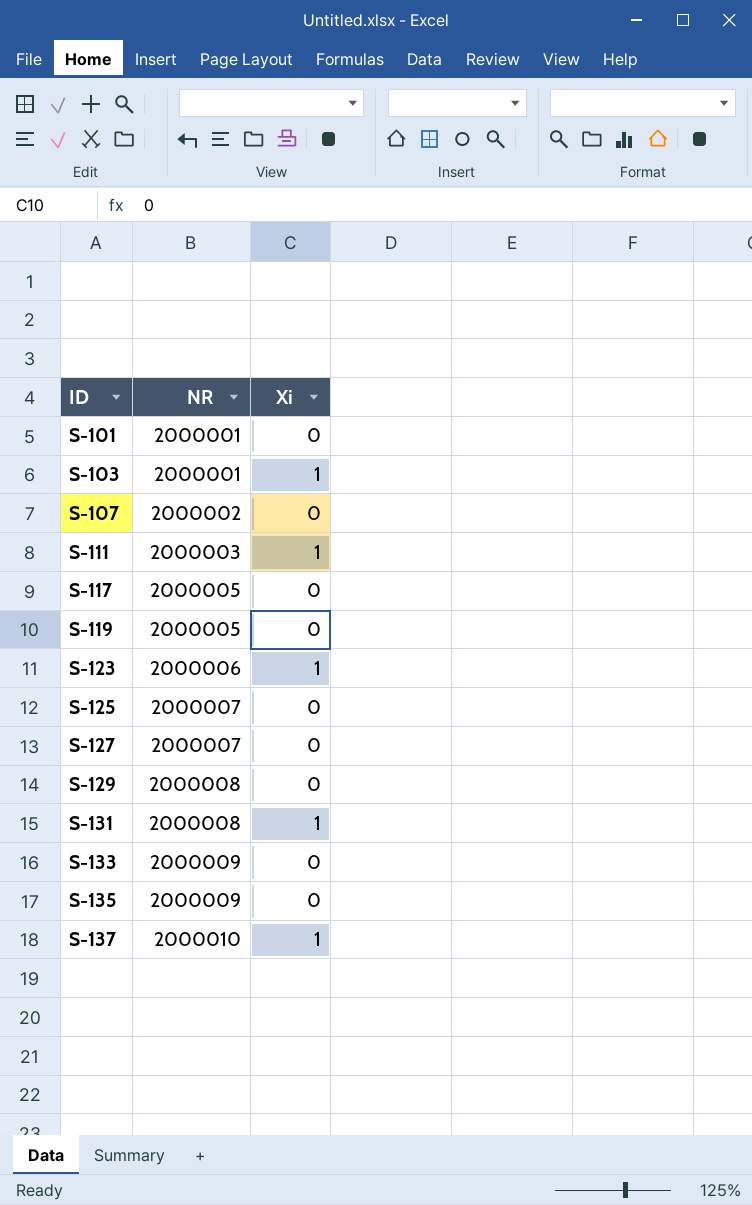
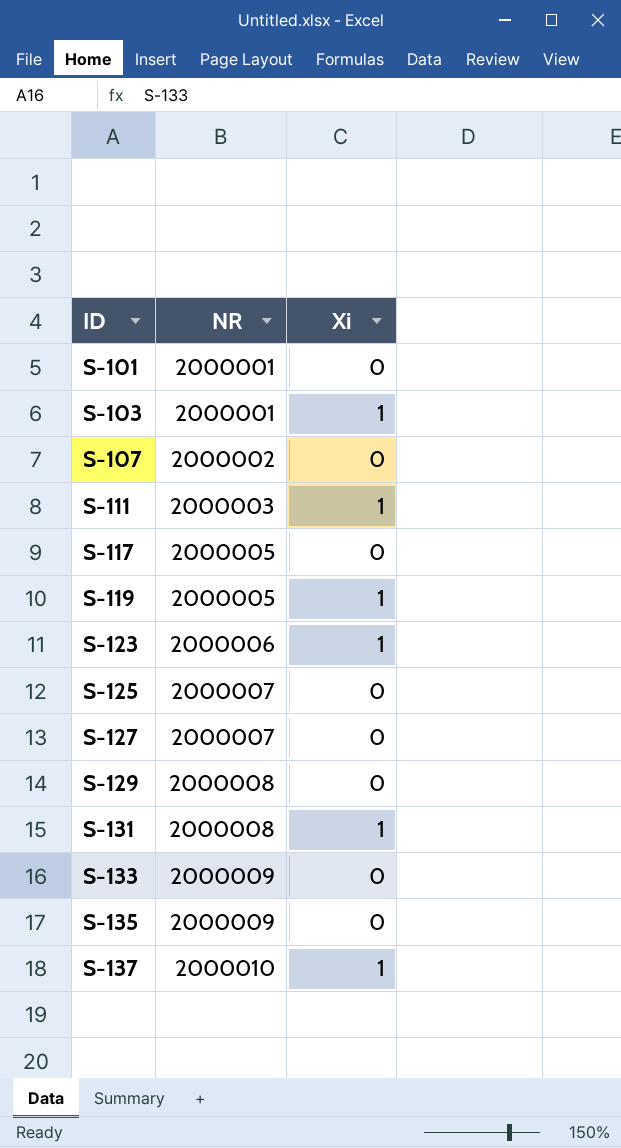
S-119 | Xi: 0 -> 1

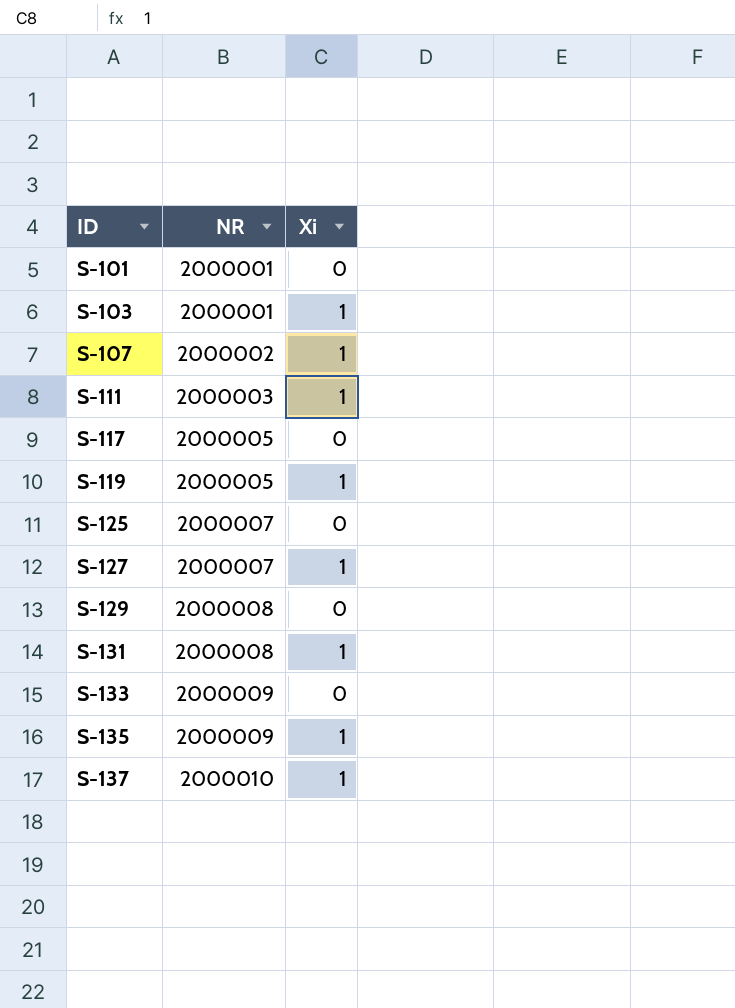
row S-123: 2000006 | 1 -> none
S-107 | Xi: 0 -> 1
S-127 | Xi: 0 -> 1
S-135 | Xi: 0 -> 1

